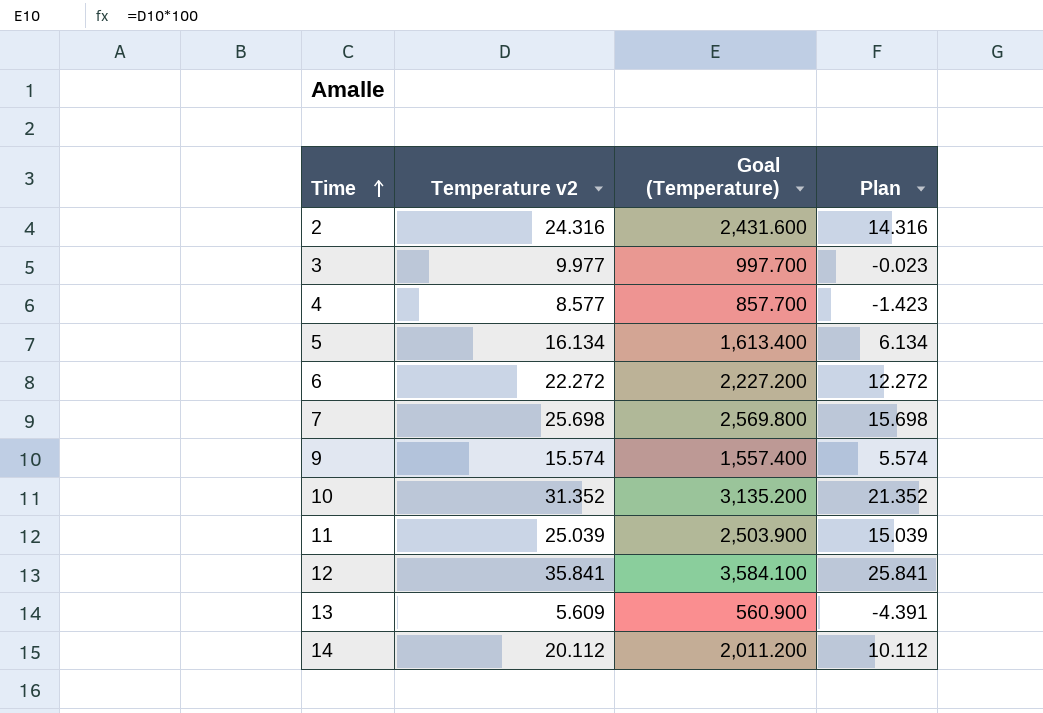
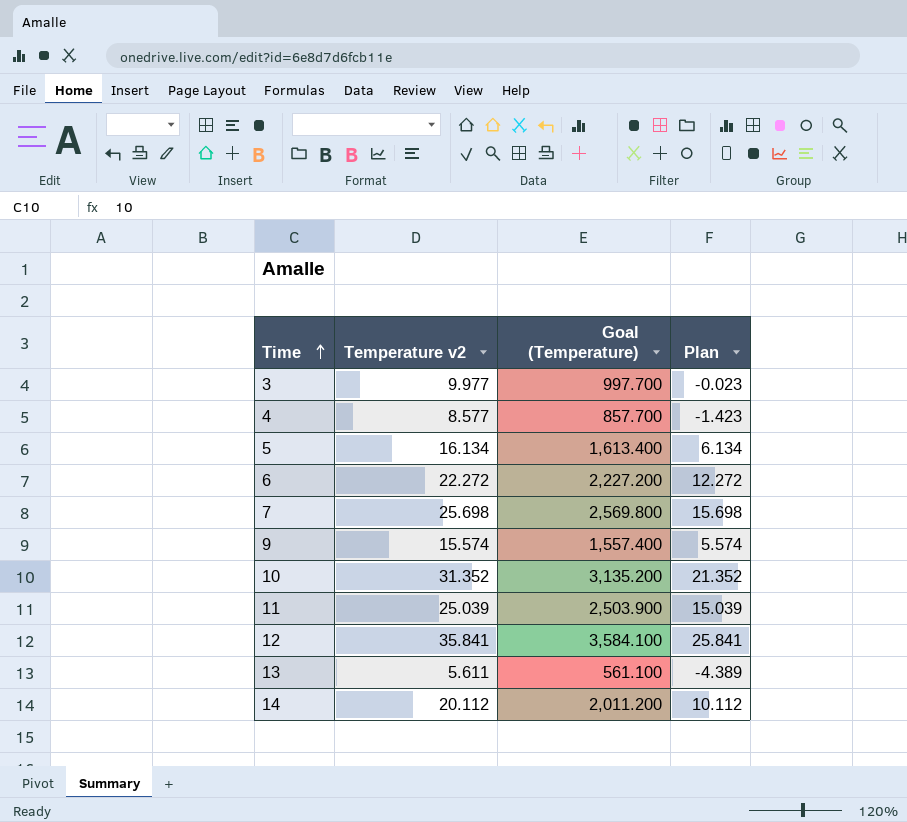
row 2: 24.316 | 2,431.600 | 14.316 -> none
13 | Temperature v2: 5.609 -> 5.611
13 | Goal (Temperature): 560.900 -> 561.100
13 | Plan: -4.391 -> -4.389

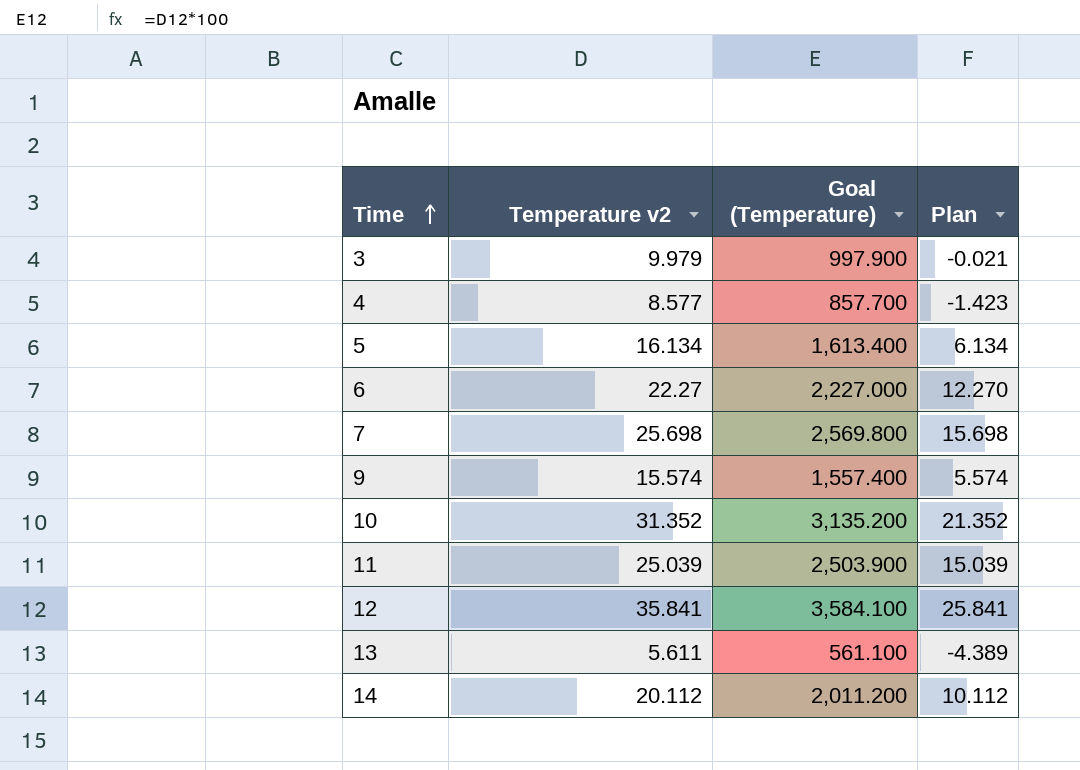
3 | Temperature v2: 9.977 -> 9.979
3 | Goal (Temperature): 997.700 -> 997.900
3 | Plan: -0.023 -> -0.021
6 | Temperature v2: 22.272 -> 22.27
6 | Goal (Temperature): 2,227.200 -> 2,227.000
6 | Plan: 12.272 -> 12.270

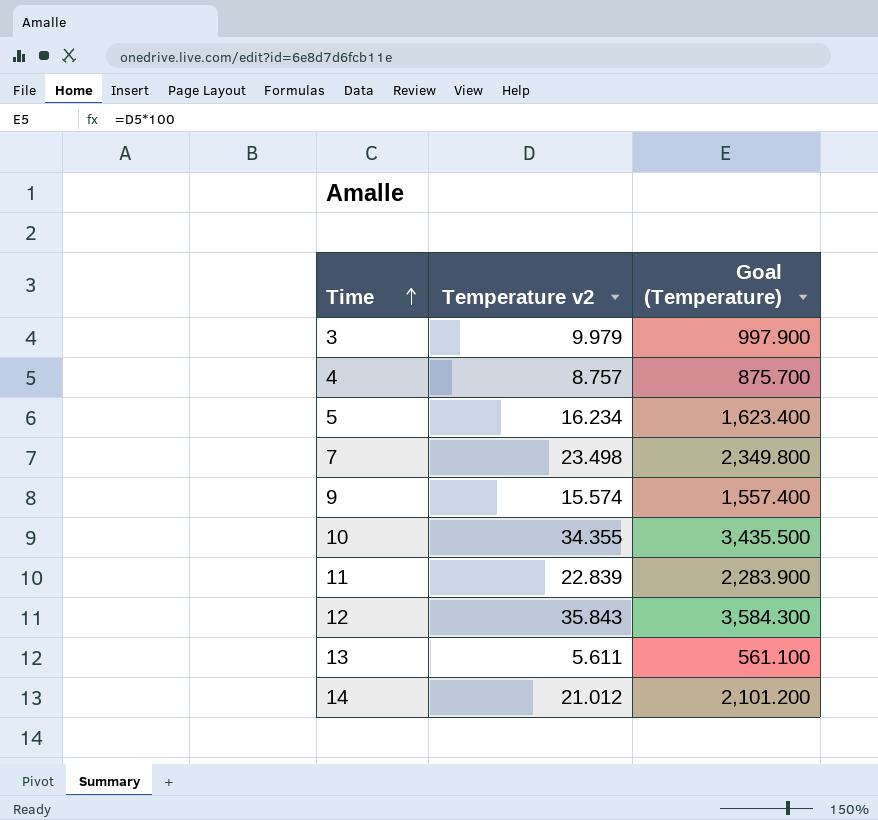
column Plan | formula: [Temperature v2] - 10 -> none
row 6: 22.27 | 2,227.000 | 12.270 -> none
4 | Temperature v2: 8.577 -> 8.757
4 | Goal (Temperature): 857.700 -> 875.700
5 | Temperature v2: 16.134 -> 16.234
5 | Goal (Temperature): 1,613.400 -> 1,623.400
7 | Temperature v2: 25.698 -> 23.498
7 | Goal (Temperature): 2,569.800 -> 2,349.800
10 | Temperature v2: 31.352 -> 34.355
10 | Goal (Temperature): 3,135.200 -> 3,435.500
11 | Temperature v2: 25.039 -> 22.839
11 | Goal (Temperature): 2,503.900 -> 2,283.900
12 | Temperature v2: 35.841 -> 35.843
12 | Goal (Temperature): 3,584.100 -> 3,584.300
14 | Temperature v2: 20.112 -> 21.012
14 | Goal (Temperature): 2,011.200 -> 2,101.200

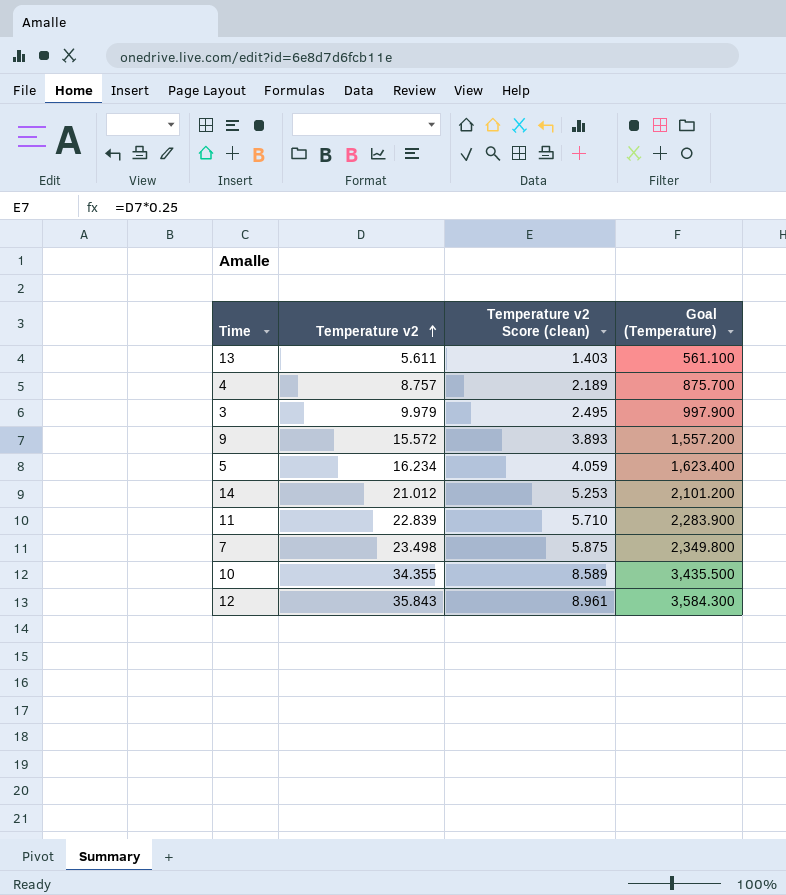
row order: Time ascending -> Temperature v2 ascending
column Temperature v2 Score (clean) | formula: none -> [Temperature v2] * 0.25
9 | Temperature v2: 15.574 -> 15.572
9 | Goal (Temperature): 1,557.400 -> 1,557.200

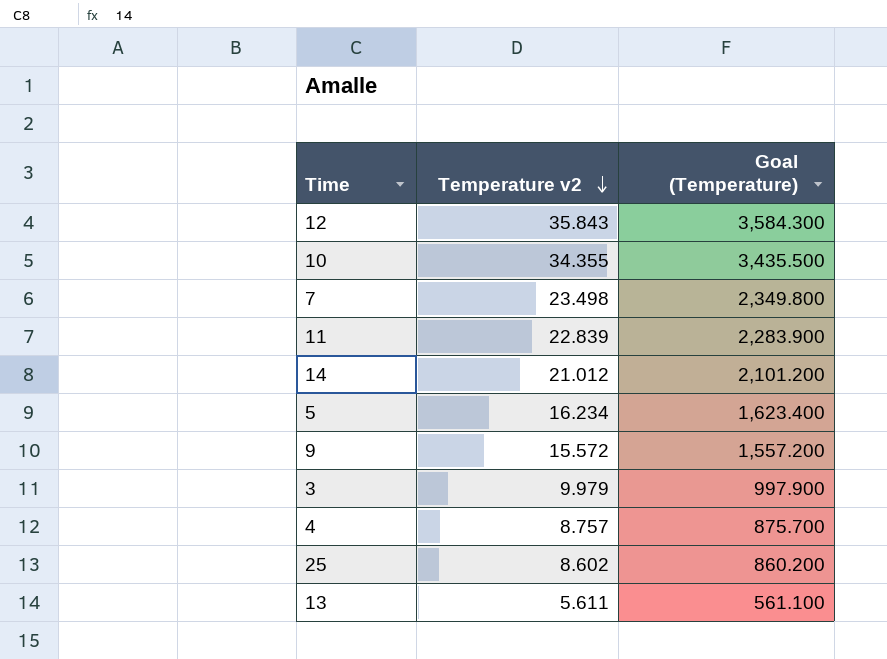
row order: Temperature v2 ascending -> Temperature v2 descending
column Temperature v2 Score (clean) | formula: [Temperature v2] * 0.25 -> none
row 25: none -> 8.602 | 860.200

